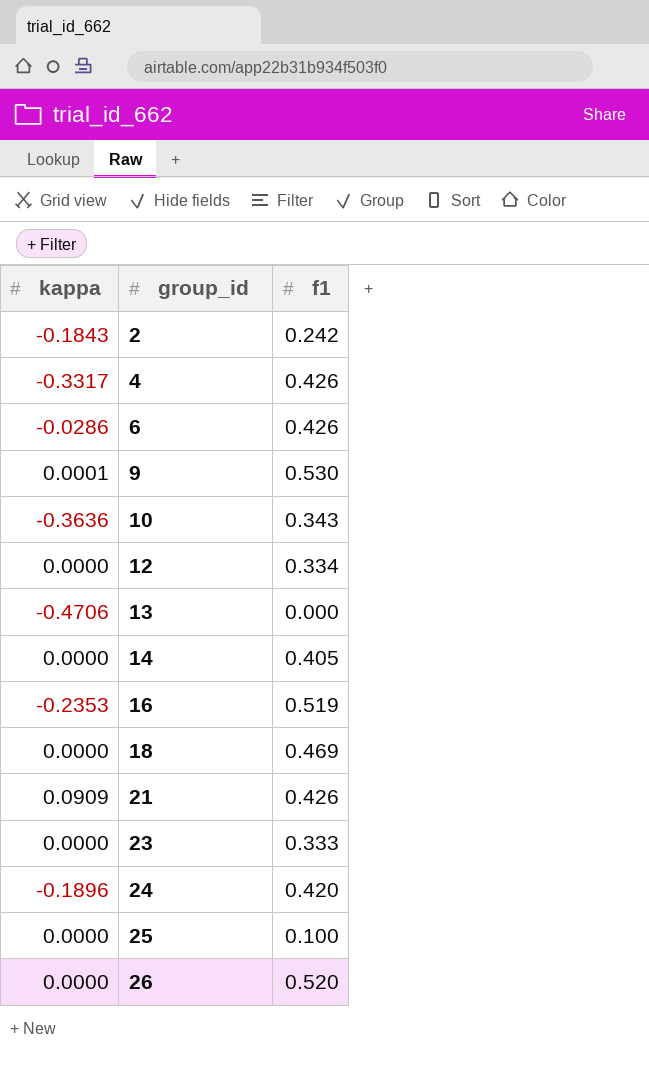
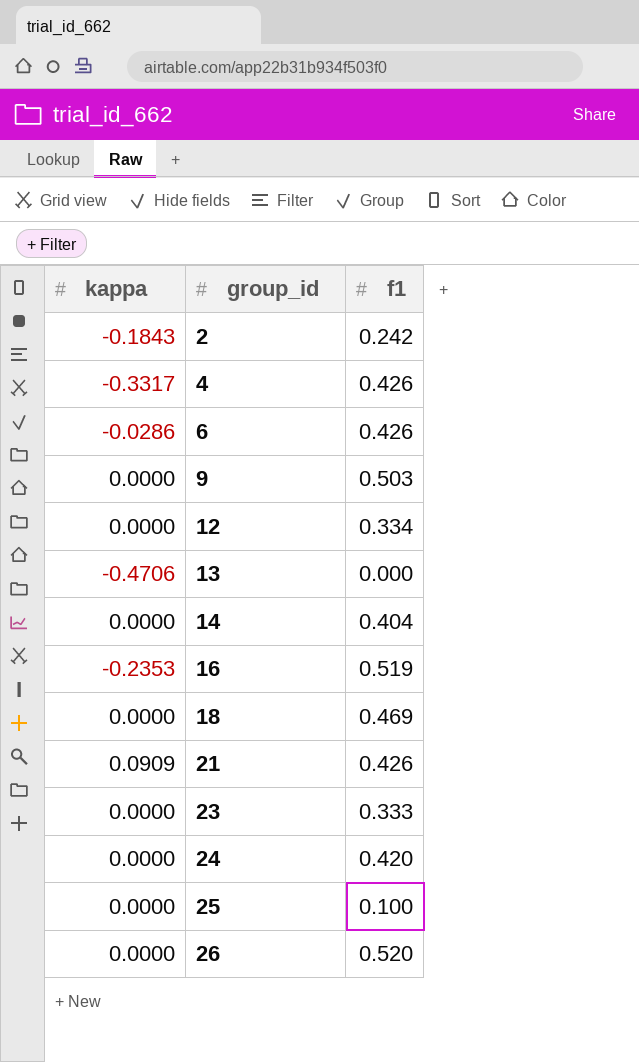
row 10: -0.3636 | 0.343 -> none
9 | kappa: 0.0001 -> 0.0000
9 | f1: 0.530 -> 0.503
14 | f1: 0.405 -> 0.404
24 | kappa: -0.1896 -> 0.0000

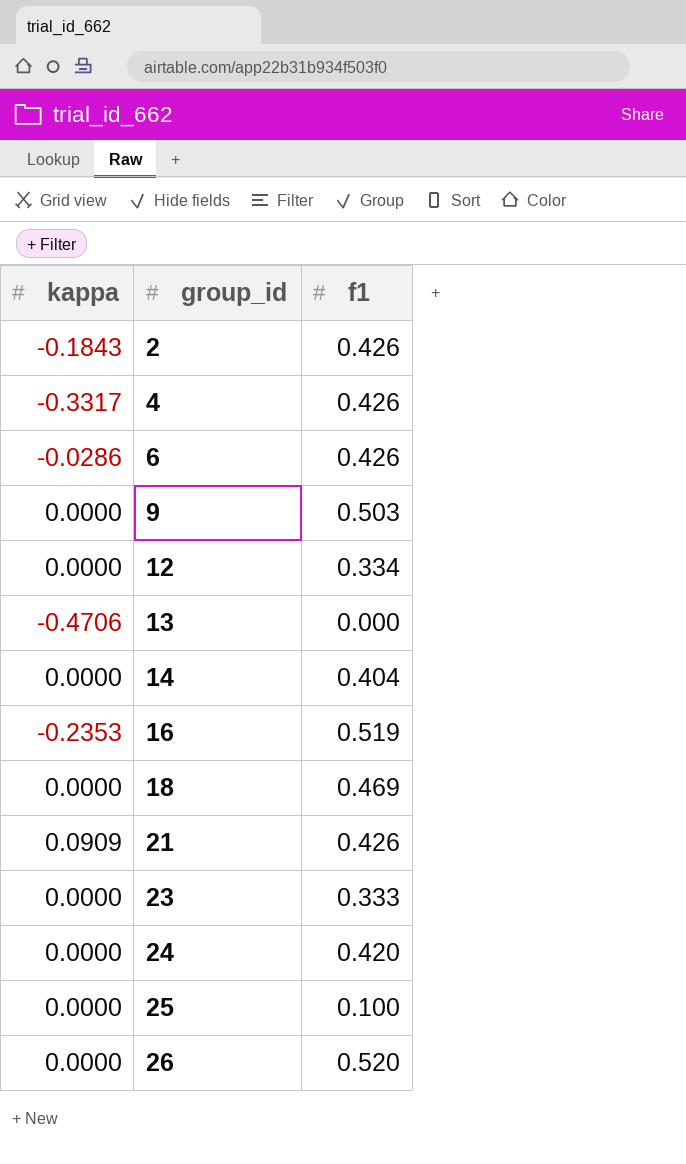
2 | f1: 0.242 -> 0.426

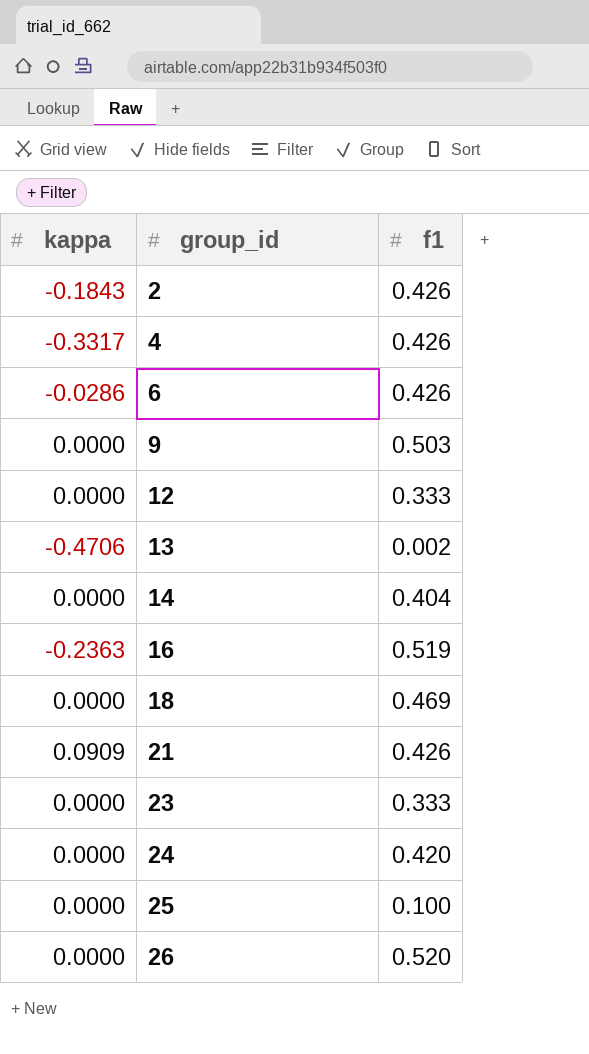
12 | f1: 0.334 -> 0.333
13 | f1: 0.000 -> 0.002
16 | kappa: -0.2353 -> -0.2363

